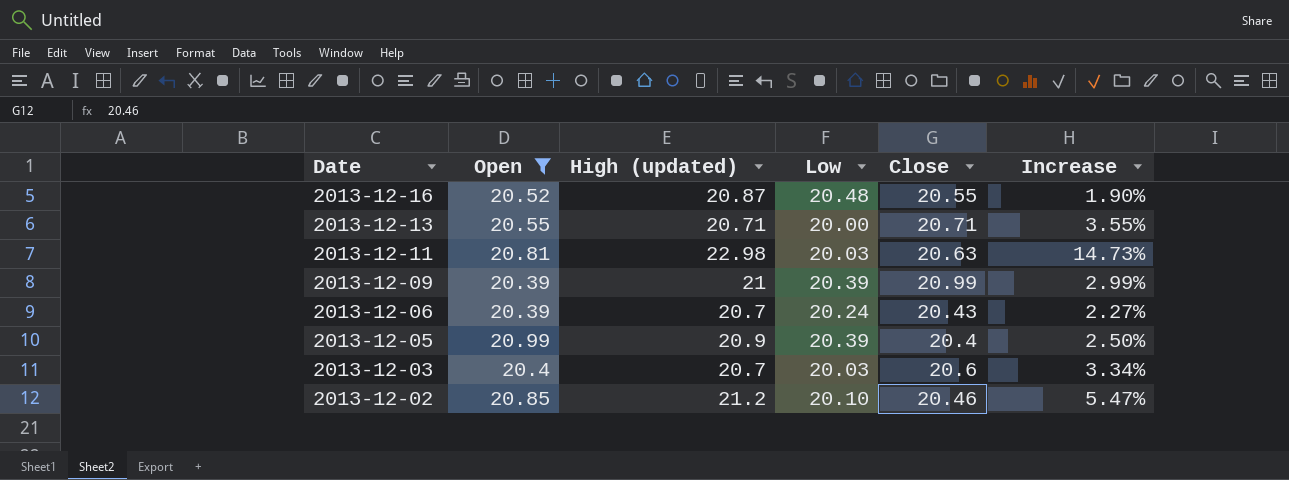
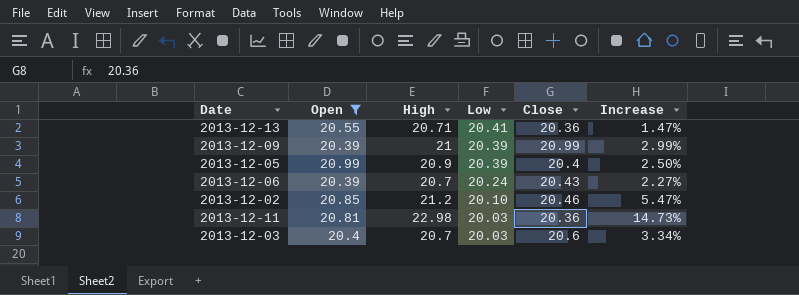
row order: Date descending -> Low descending
column name: High (updated) -> High
row 2013-12-16: 20.52 | 20.87 | 20.48 | 20.55 | 1.90% -> none
2013-12-13 | Low: 20.00 -> 20.41
2013-12-13 | Close: 20.71 -> 20.36
2013-12-13 | Increase: 3.55% -> 1.47%
2013-12-11 | Close: 20.63 -> 20.36

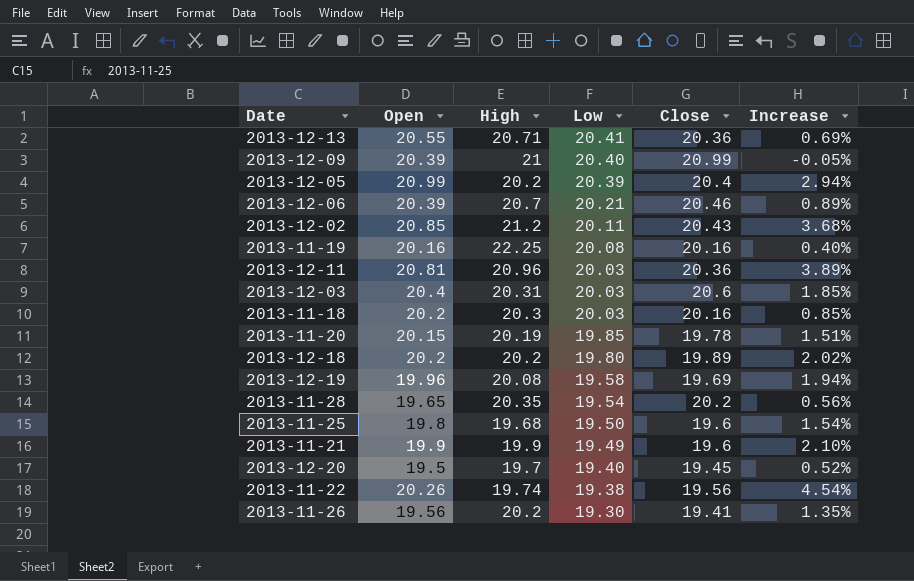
filter: Open >= 20.39 -> none
column Increase | formula: ([High] - [Low]) / [Low] -> ([Open] - [Low]) / [Low]
2013-12-09 | Low: 20.39 -> 20.40
2013-12-05 | High: 20.9 -> 20.2
2013-12-06 | Low: 20.24 -> 20.21
2013-12-06 | Close: 20.43 -> 20.46
2013-12-02 | Low: 20.10 -> 20.11
2013-12-02 | Close: 20.46 -> 20.43
2013-12-11 | High: 22.98 -> 20.96
2013-12-03 | High: 20.7 -> 20.31

